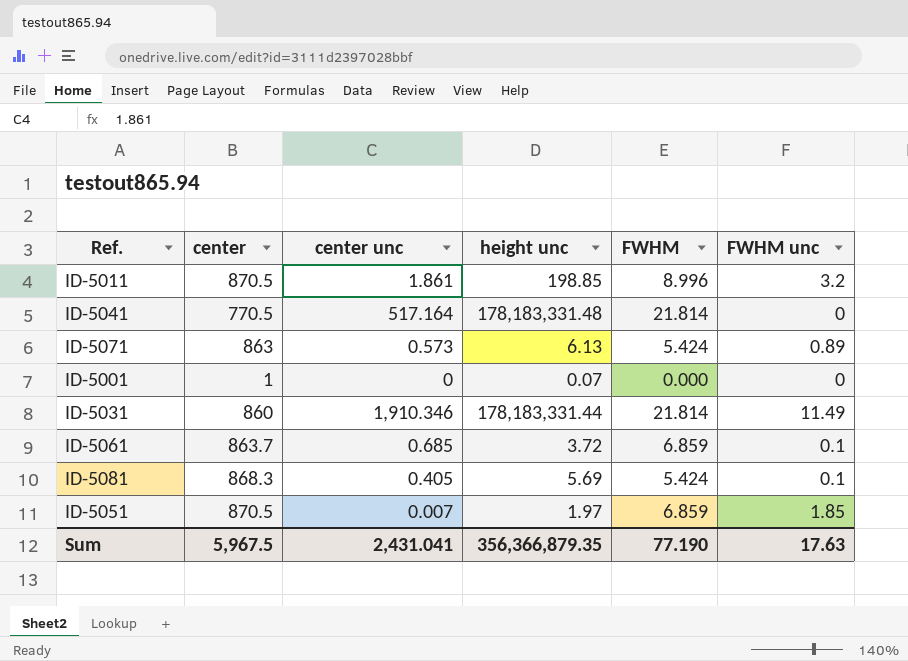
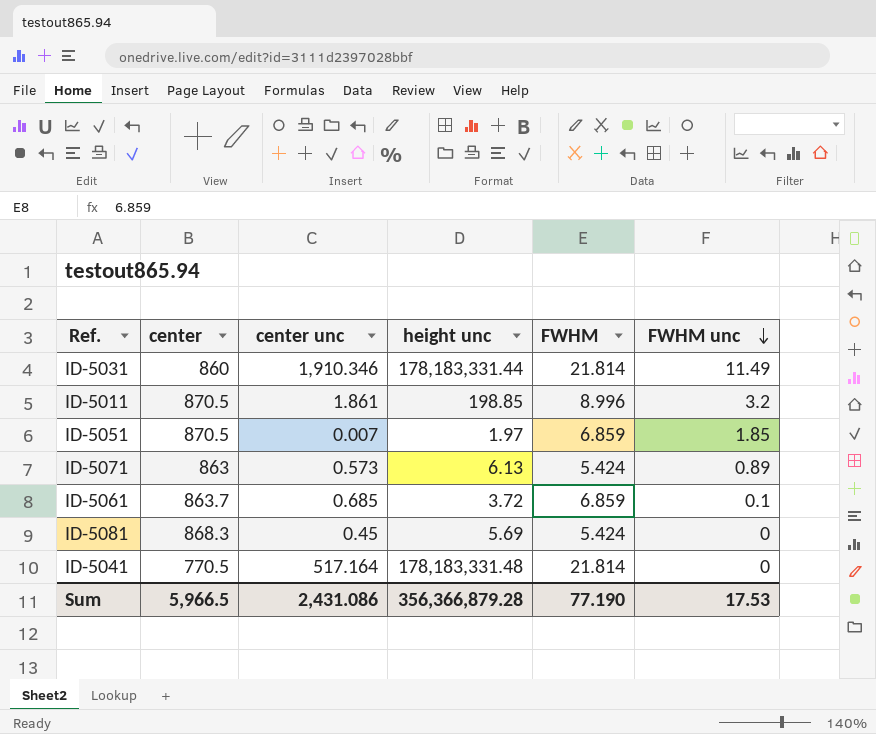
row order: none -> FWHM unc descending
row ID-5001: 1 | 0 | 0.07 | 0.000 | 0 -> none
ID-5081 | center unc: 0.405 -> 0.45
ID-5081 | FWHM unc: 0.1 -> 0
Sum | center: 5,967.5 -> 5,966.5
Sum | center unc: 2,431.041 -> 2,431.086
Sum | height unc: 356,366,879.35 -> 356,366,879.28
Sum | FWHM unc: 17.63 -> 17.53

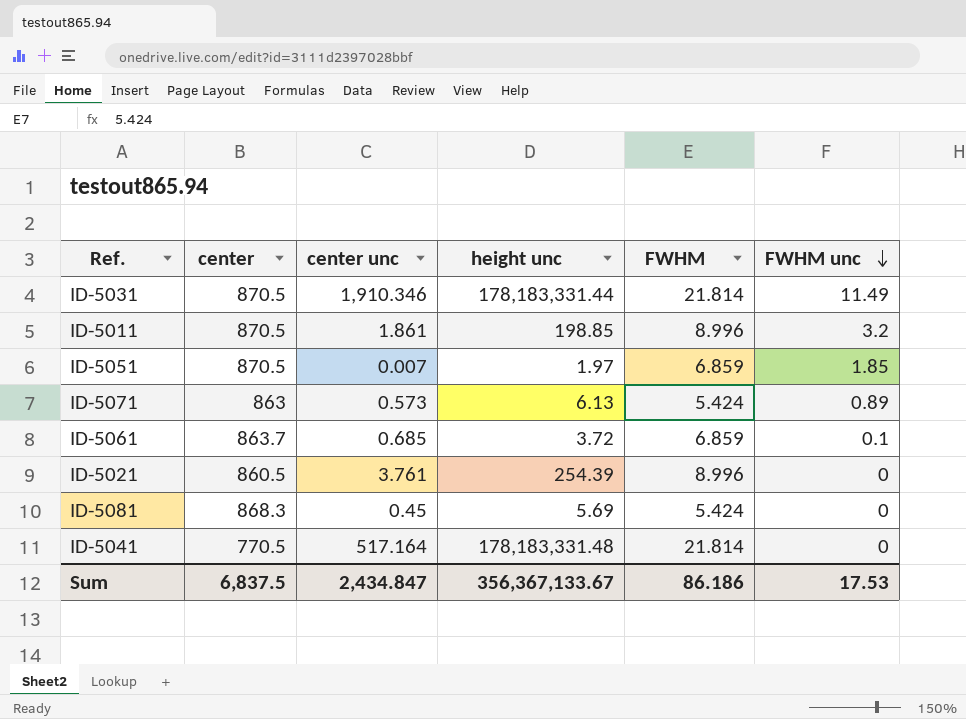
ID-5031 | center: 860 -> 870.5
row ID-5021: none -> 860.5 | 3.761 | 254.39 | 8.996 | 0
Sum | center: 5,966.5 -> 6,837.5
Sum | center unc: 2,431.086 -> 2,434.847
Sum | height unc: 356,366,879.28 -> 356,367,133.67
Sum | FWHM: 77.190 -> 86.186

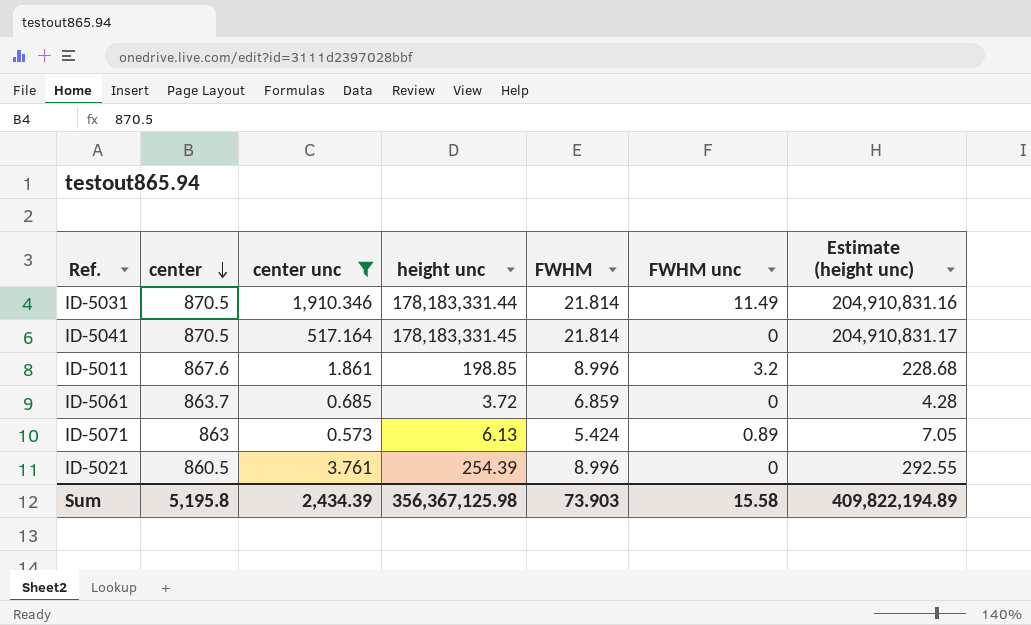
filter: none -> center unc >= 0.573
row order: FWHM unc descending -> center descending
column Estimate (height unc) | formula: none -> [height unc] * 1.15
ID-5041 | center: 770.5 -> 870.5
ID-5041 | height unc: 178,183,331.48 -> 178,183,331.45
ID-5011 | center: 870.5 -> 867.6
ID-5061 | FWHM unc: 0.1 -> 0
Sum | center: 6,837.5 -> 5,195.8
Sum | center unc: 2,434.847 -> 2,434.39
Sum | height unc: 356,367,133.67 -> 356,367,125.98
Sum | FWHM: 86.186 -> 73.903
Sum | FWHM unc: 17.53 -> 15.58

